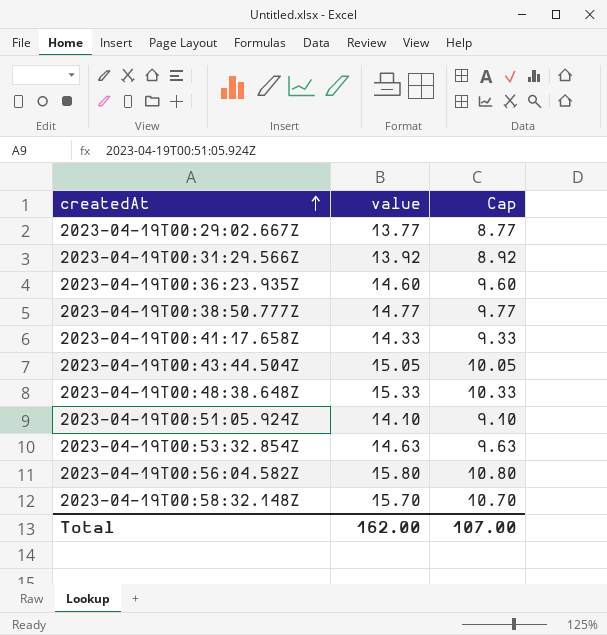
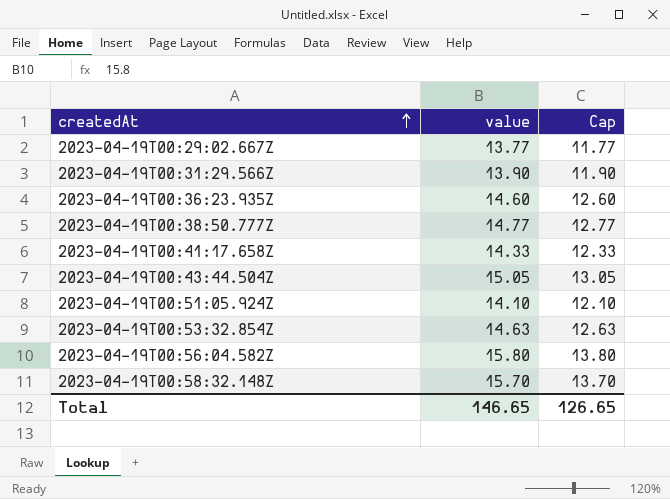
column Cap | formula: [value] - 5 -> [value] - 2
row 2023-04-19T00:48:38.648Z: 15.33 | 10.33 -> none
2023-04-19T00:31:29.566Z | value: 13.92 -> 13.90
Total | value: 162.00 -> 146.65
Total | Cap: 107.00 -> 126.65

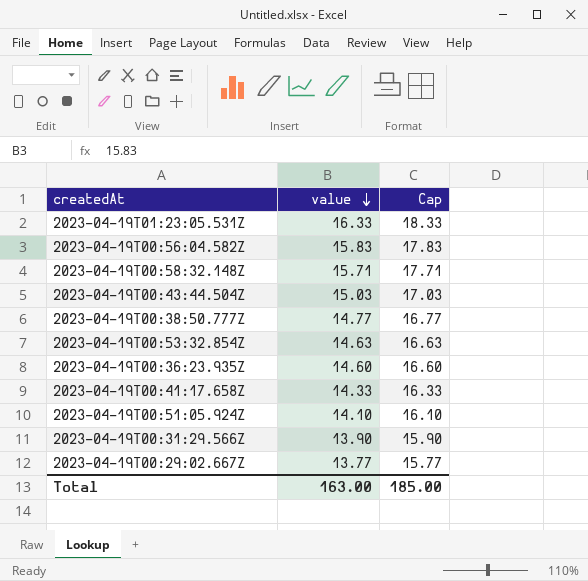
row order: createdAt ascending -> value descending
column Cap | formula: [value] - 2 -> [value] + 2
row 2023-04-19T01:23:05.531Z: none -> 16.33 | 18.33
2023-04-19T00:56:04.582Z | value: 15.80 -> 15.83
2023-04-19T00:58:32.148Z | value: 15.70 -> 15.71
2023-04-19T00:43:44.504Z | value: 15.05 -> 15.03
Total | value: 146.65 -> 163.00
Total | Cap: 126.65 -> 185.00

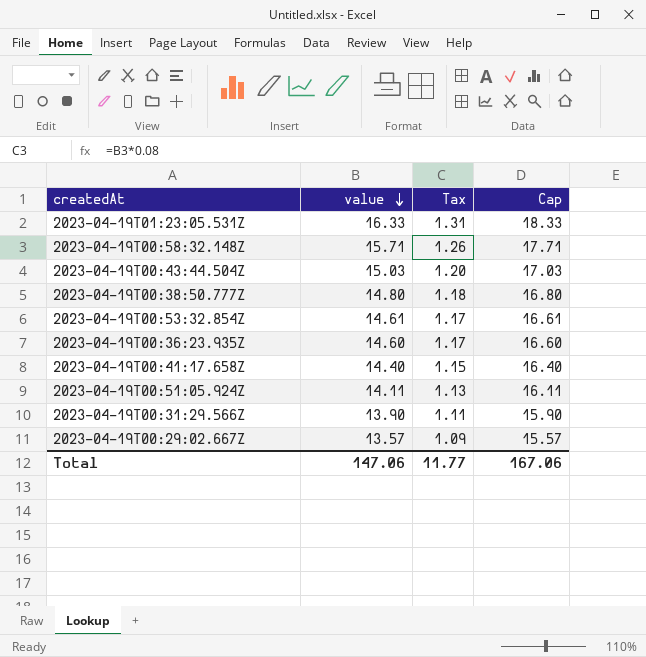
column Tax | formula: none -> [value] * 0.08
row 2023-04-19T00:56:04.582Z: 15.83 | 17.83 -> none
2023-04-19T00:38:50.777Z | value: 14.77 -> 14.80
2023-04-19T00:38:50.777Z | Cap: 16.77 -> 16.80
2023-04-19T00:53:32.854Z | value: 14.63 -> 14.61
2023-04-19T00:53:32.854Z | Cap: 16.63 -> 16.61
2023-04-19T00:41:17.658Z | value: 14.33 -> 14.40
2023-04-19T00:41:17.658Z | Cap: 16.33 -> 16.40
2023-04-19T00:51:05.924Z | value: 14.10 -> 14.11
2023-04-19T00:51:05.924Z | Cap: 16.10 -> 16.11
2023-04-19T00:29:02.667Z | value: 13.77 -> 13.57
2023-04-19T00:29:02.667Z | Cap: 15.77 -> 15.57
Total | value: 163.00 -> 147.06
Total | Cap: 185.00 -> 167.06

